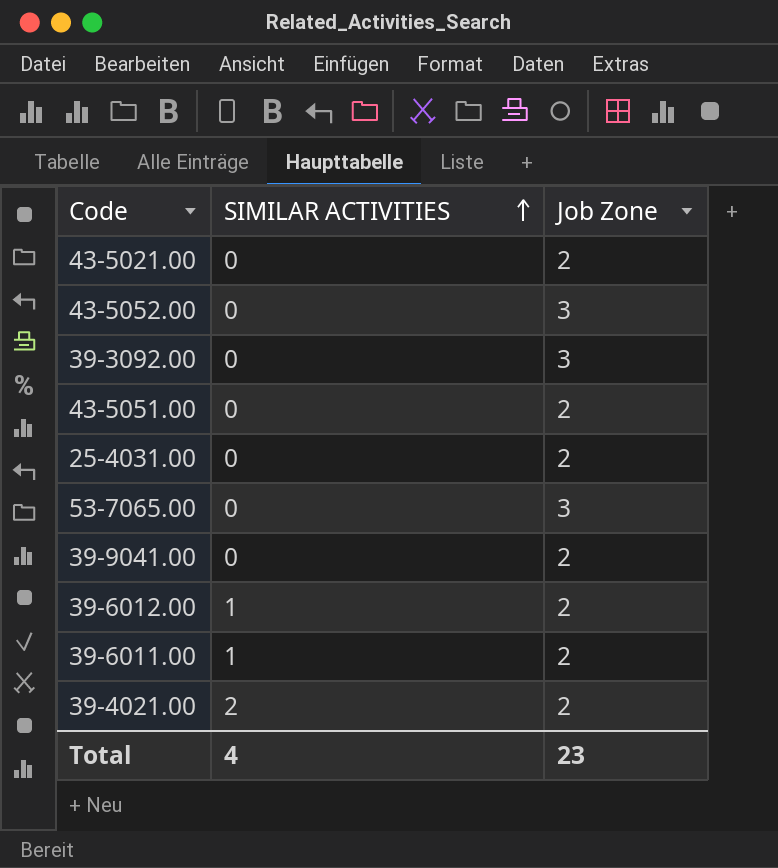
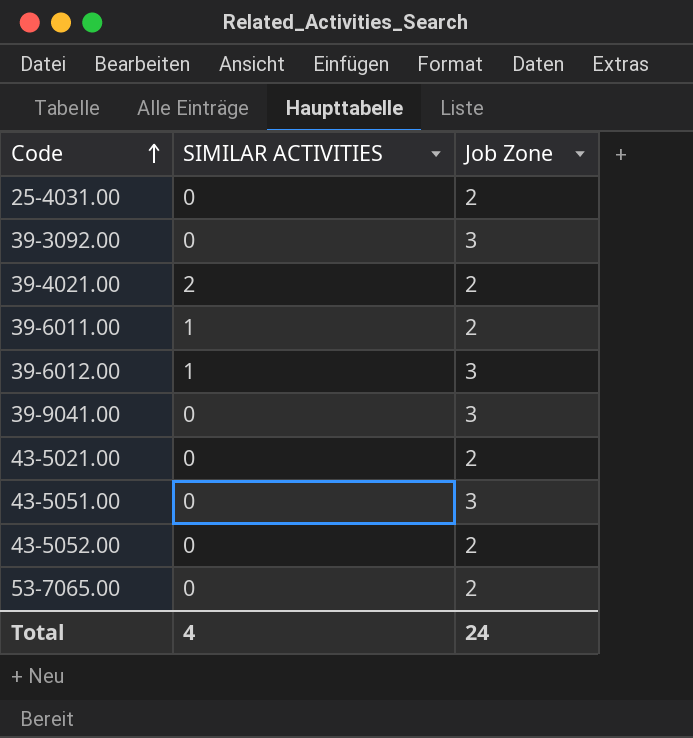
row order: SIMILAR ACTIVITIES ascending -> Code ascending
39-6012.00 | Job Zone: 2 -> 3
39-9041.00 | Job Zone: 2 -> 3
43-5051.00 | Job Zone: 2 -> 3
43-5052.00 | Job Zone: 3 -> 2
53-7065.00 | Job Zone: 3 -> 2
Total | Job Zone: 23 -> 24

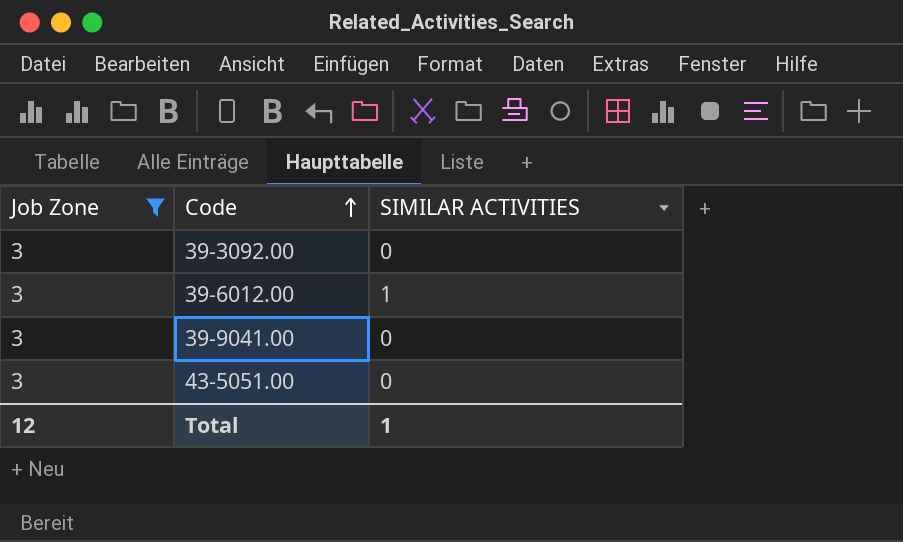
filter: none -> Job Zone = 3
column Job Zone | position: 3 -> 1
Total | Job Zone: 24 -> 12
Total | SIMILAR ACTIVITIES: 4 -> 1

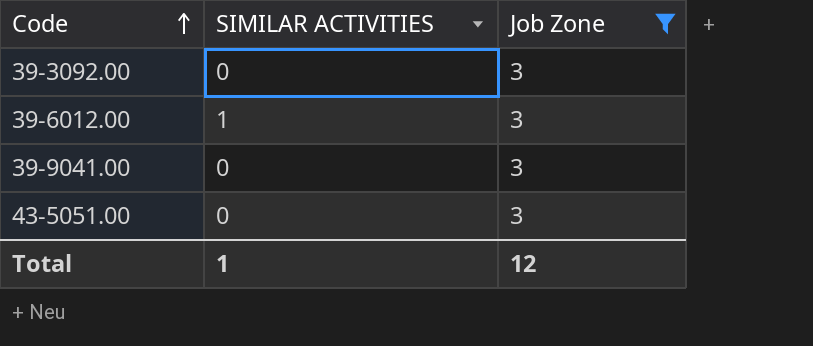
column Job Zone | position: 1 -> 3

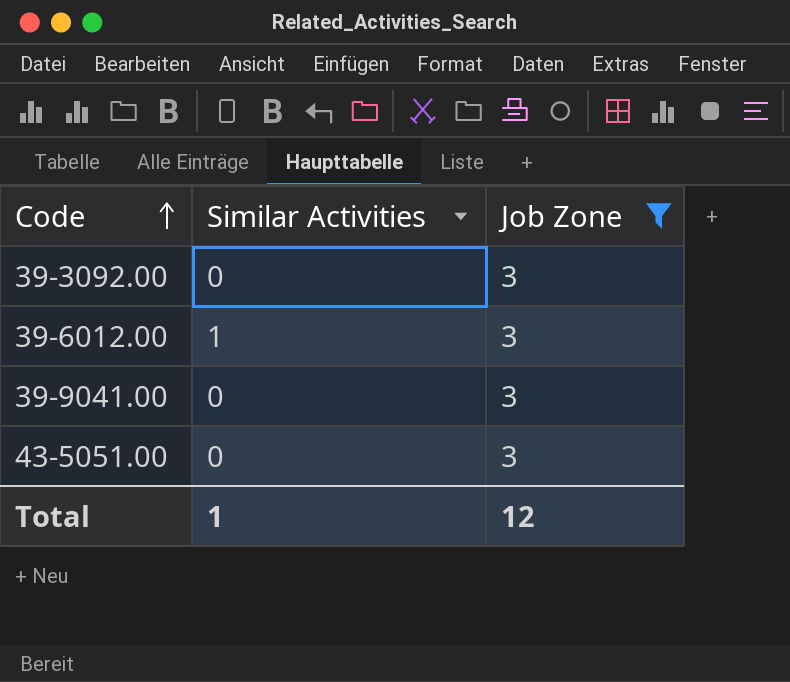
column name: SIMILAR ACTIVITIES -> Similar Activities

